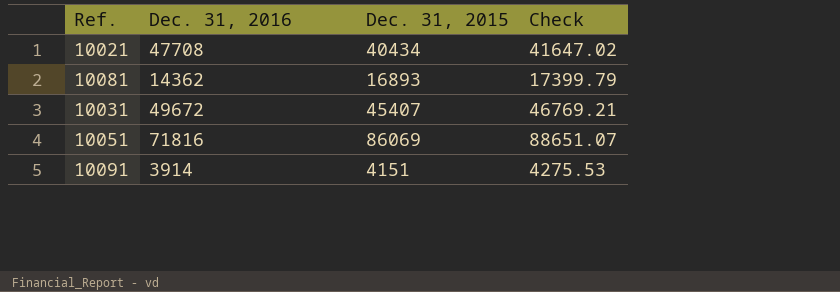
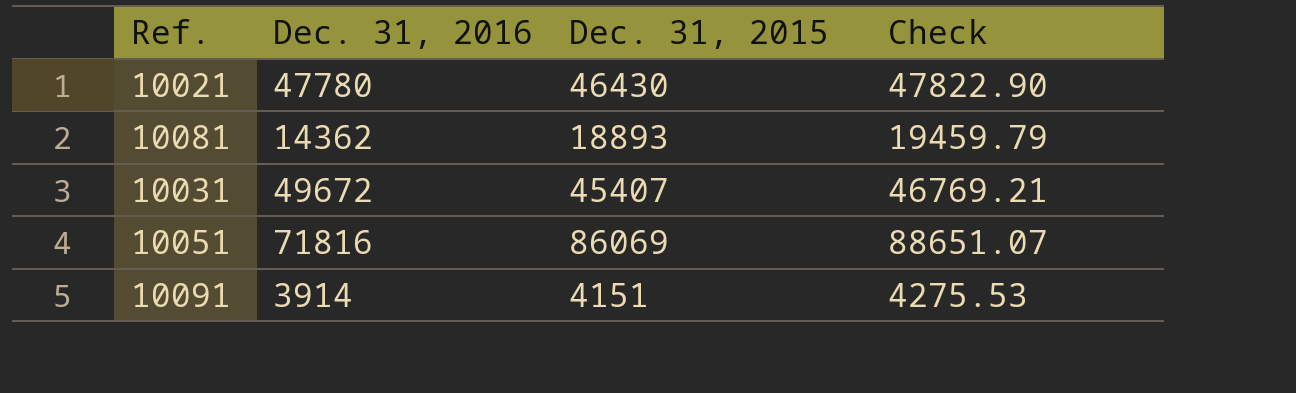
10021 | Dec. 31, 2016: 47708 -> 47780
10021 | Dec. 31, 2015: 40434 -> 46430
10021 | Check: 41647.02 -> 47822.90
10081 | Dec. 31, 2015: 16893 -> 18893
10081 | Check: 17399.79 -> 19459.79

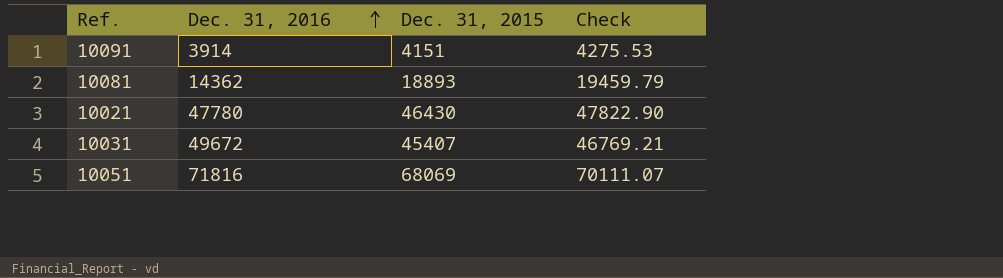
row order: none -> Dec. 31, 2016 ascending
10051 | Dec. 31, 2015: 86069 -> 68069
10051 | Check: 88651.07 -> 70111.07

